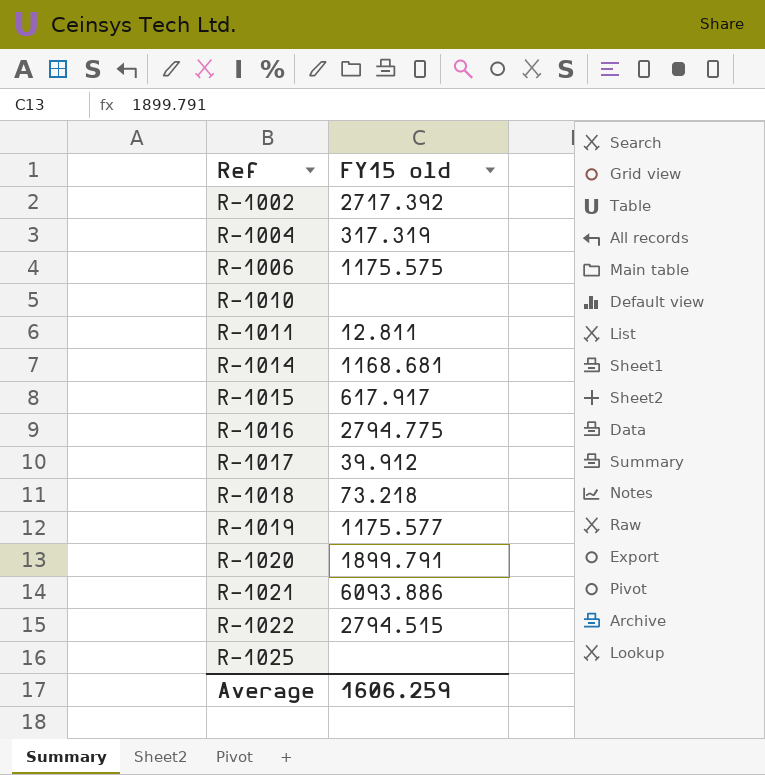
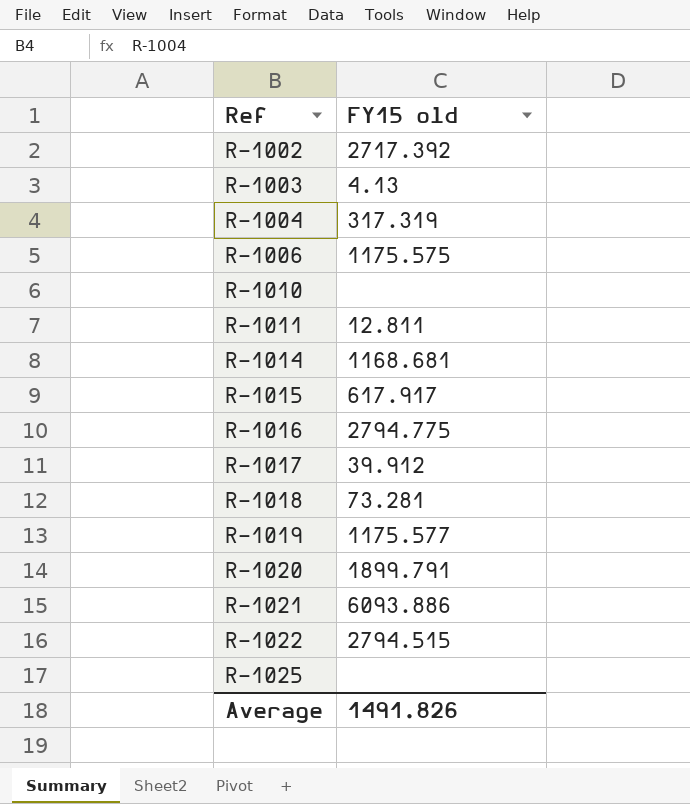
row R-1003: none -> 4.13
R-1018 | FY15 old: 73.218 -> 73.281
Average | FY15 old: 1606.259 -> 1491.826

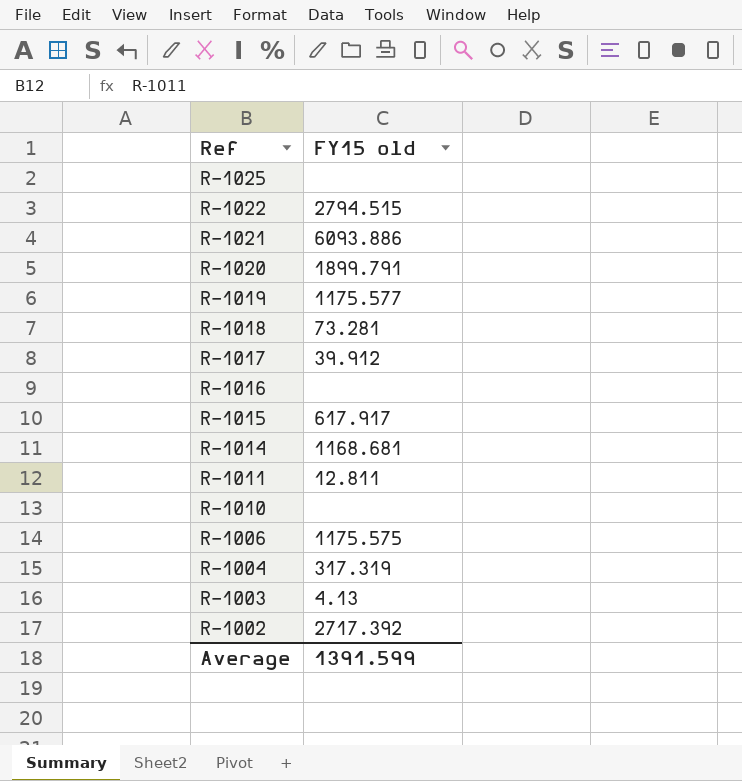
row order: Ref ascending -> Ref descending
R-1016 | FY15 old: 2794.775 -> none
Average | FY15 old: 1491.826 -> 1391.599

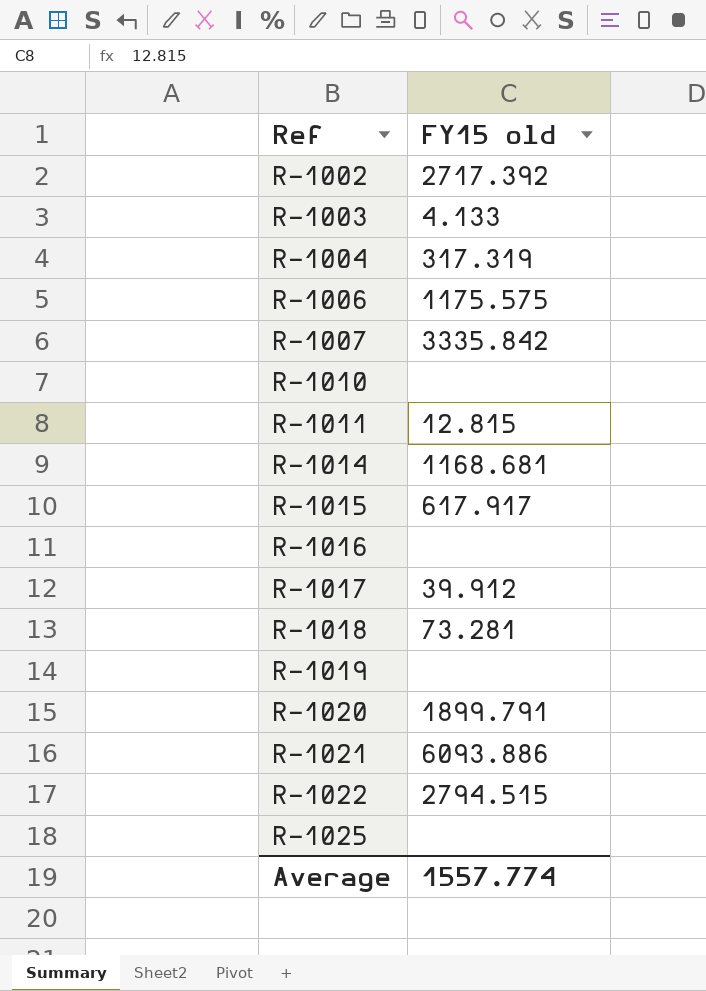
row order: Ref descending -> Ref ascending
R-1003 | FY15 old: 4.13 -> 4.133
row R-1007: none -> 3335.842
R-1011 | FY15 old: 12.811 -> 12.815
R-1019 | FY15 old: 1175.577 -> none
Average | FY15 old: 1391.599 -> 1557.774

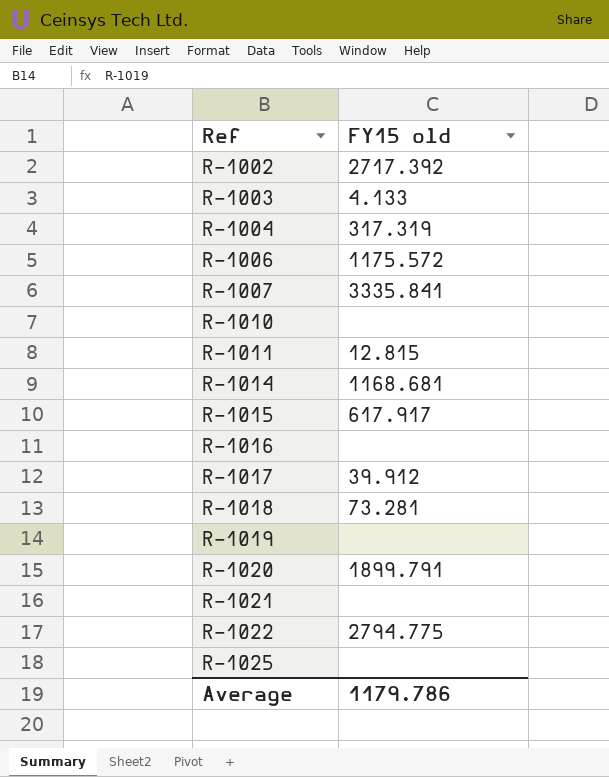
R-1006 | FY15 old: 1175.575 -> 1175.572
R-1007 | FY15 old: 3335.842 -> 3335.841
R-1021 | FY15 old: 6093.886 -> none
R-1022 | FY15 old: 2794.515 -> 2794.775
Average | FY15 old: 1557.774 -> 1179.786

